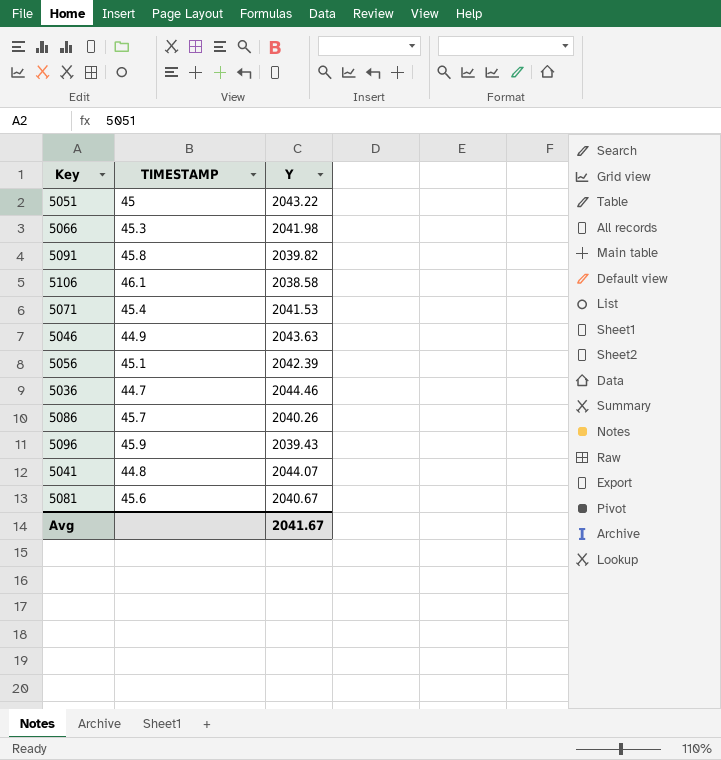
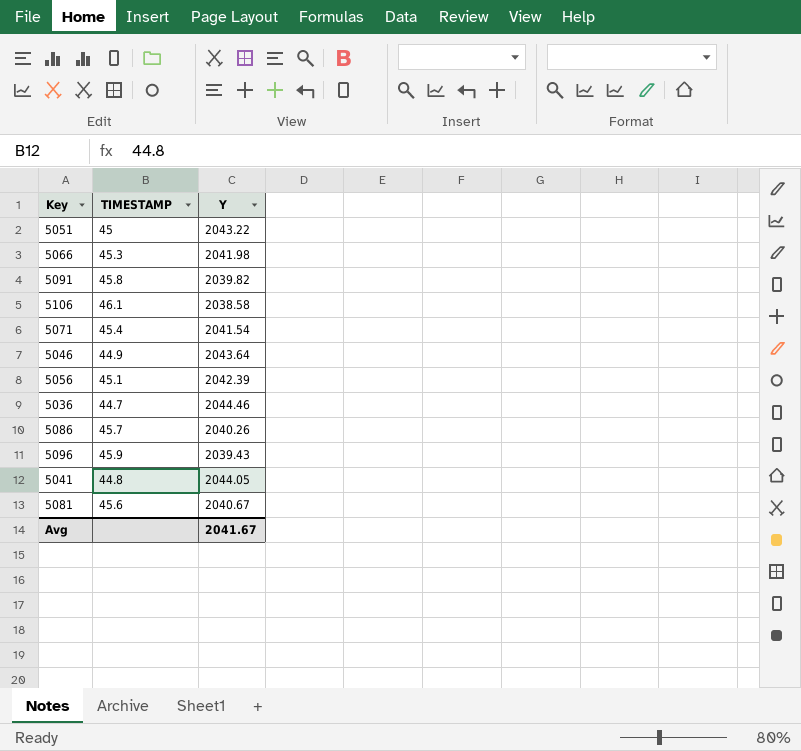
5071 | Y: 2041.53 -> 2041.54
5046 | Y: 2043.63 -> 2043.64
5041 | Y: 2044.07 -> 2044.05

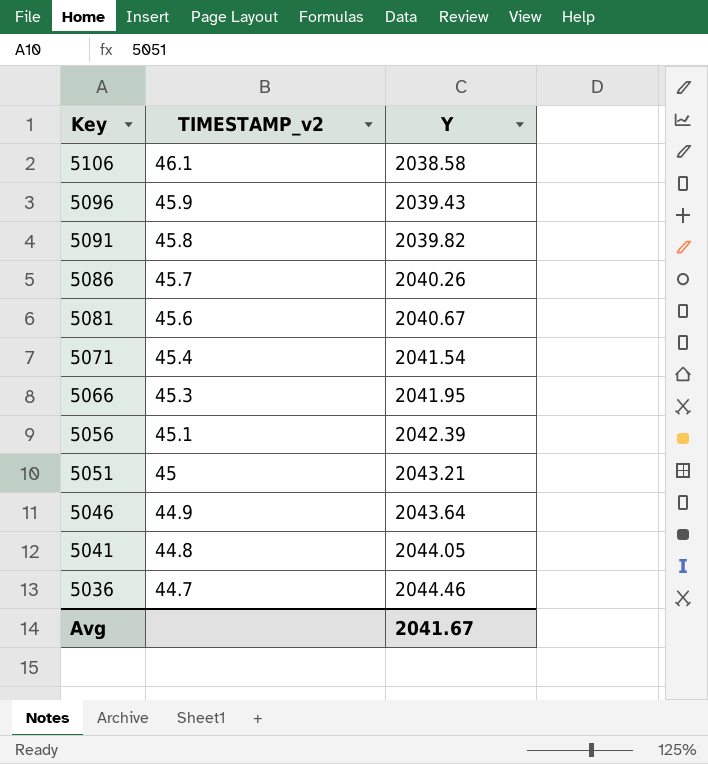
row order: none -> Key descending
column name: TIMESTAMP -> TIMESTAMP_v2
5066 | Y: 2041.98 -> 2041.95
5051 | Y: 2043.22 -> 2043.21

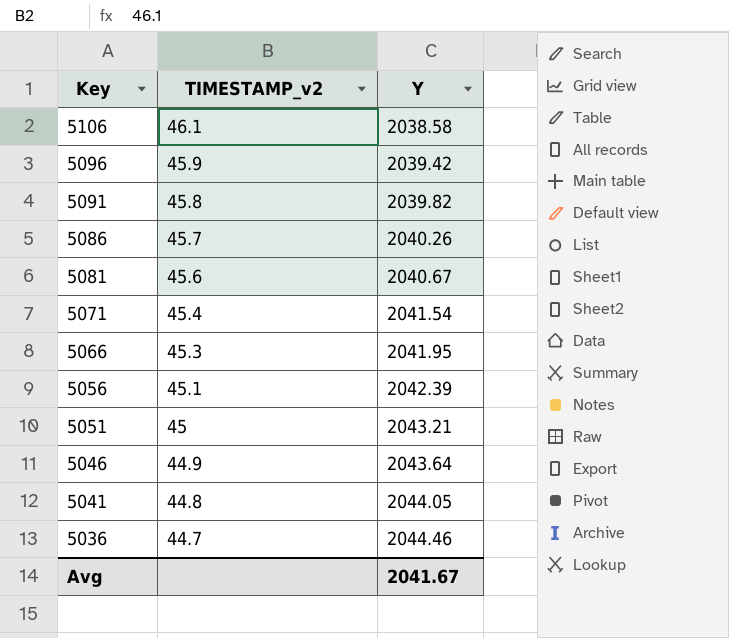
5096 | Y: 2039.43 -> 2039.42

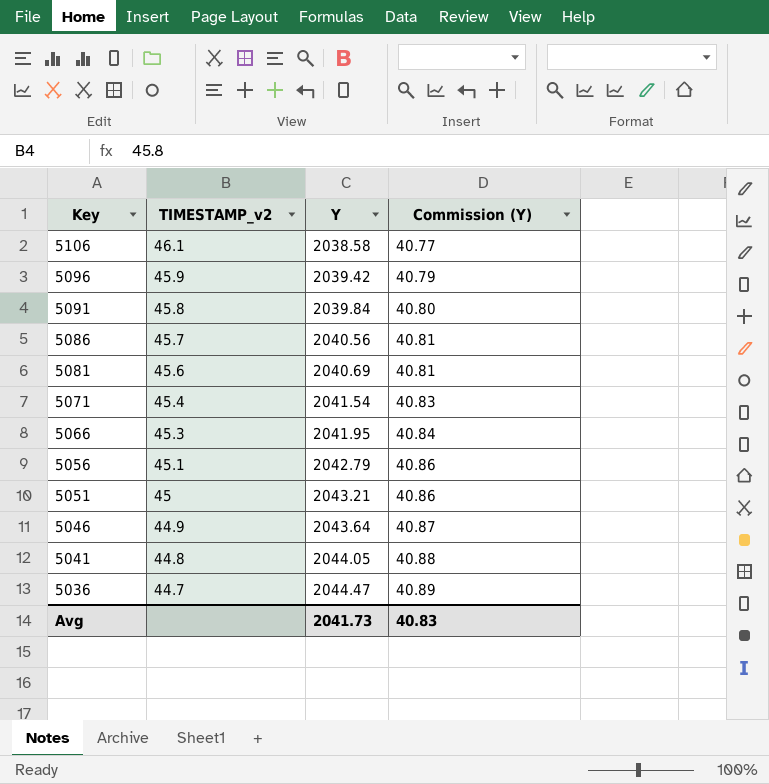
column Commission (Y) | formula: none -> [Y] * 0.02
5091 | Y: 2039.82 -> 2039.84
5086 | Y: 2040.26 -> 2040.56
5081 | Y: 2040.67 -> 2040.69
5056 | Y: 2042.39 -> 2042.79
5036 | Y: 2044.46 -> 2044.47
Avg | Y: 2041.67 -> 2041.73

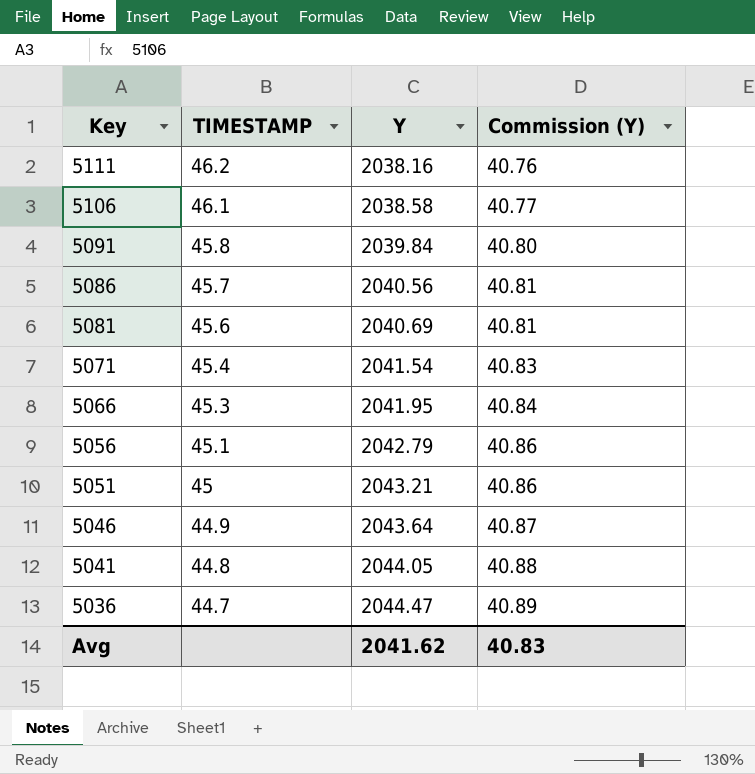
column name: TIMESTAMP_v2 -> TIMESTAMP
row 5096: 45.9 | 2039.42 | 40.79 -> none
row 5111: none -> 46.2 | 2038.16 | 40.76
Avg | Y: 2041.73 -> 2041.62

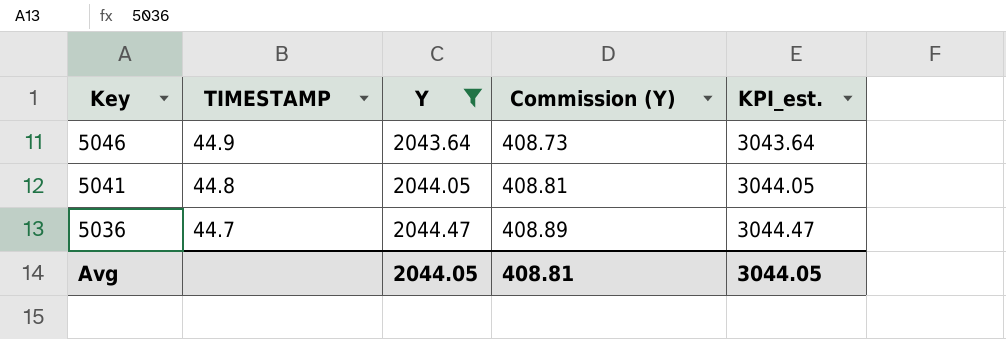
filter: none -> Y >= 2043.64
column Commission (Y) | formula: [Y] * 0.02 -> [Y] * 0.2
column KPI_est. | formula: none -> [Y] + 1000
Avg | Y: 2041.62 -> 2044.05
Avg | Commission (Y): 40.83 -> 408.81

